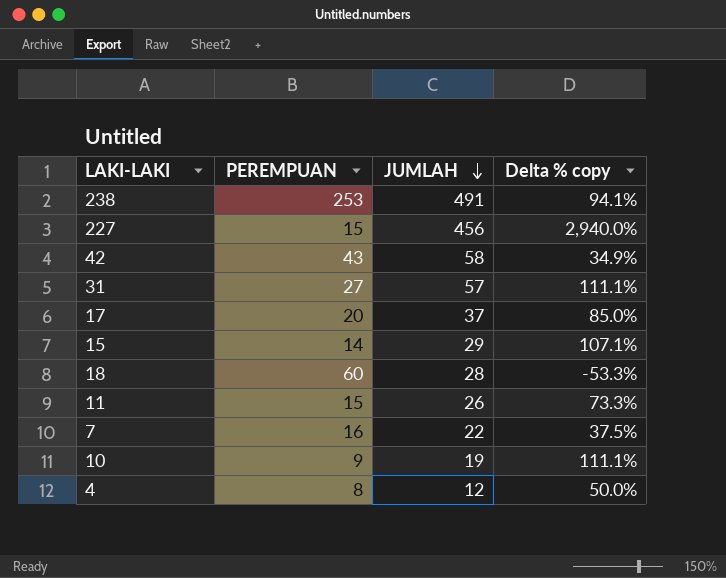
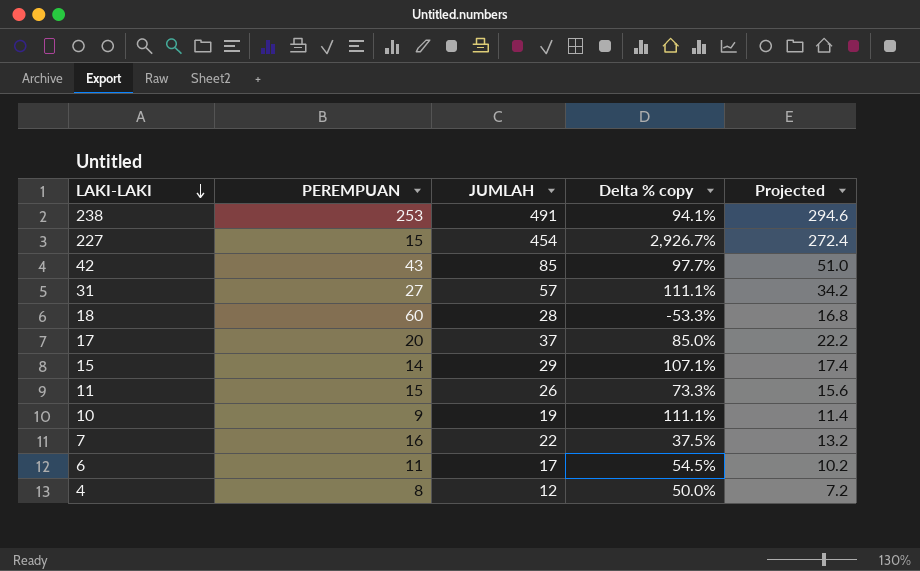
row order: JUMLAH descending -> LAKI-LAKI descending
column Projected | formula: none -> [JUMLAH] * 0.6
227 | JUMLAH: 456 -> 454
227 | Delta % copy: 2,940.0% -> 2,926.7%
42 | JUMLAH: 58 -> 85
42 | Delta % copy: 34.9% -> 97.7%
row 6: none -> 11 | 17 | 54.5% | 10.2

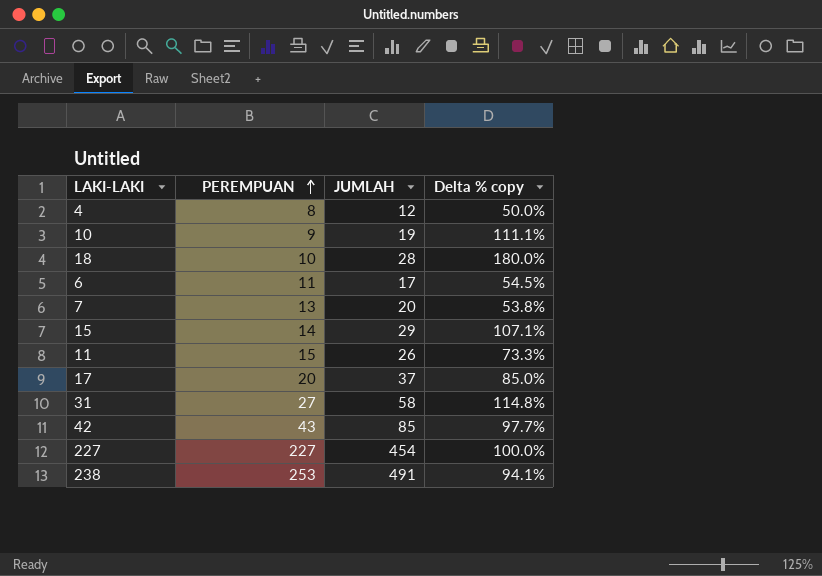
row order: LAKI-LAKI descending -> PEREMPUAN ascending
column Projected | formula: [JUMLAH] * 0.6 -> none
18 | PEREMPUAN: 60 -> 10
18 | Delta % copy: -53.3% -> 180.0%
7 | PEREMPUAN: 16 -> 13
7 | JUMLAH: 22 -> 20
7 | Delta % copy: 37.5% -> 53.8%
31 | JUMLAH: 57 -> 58
31 | Delta % copy: 111.1% -> 114.8%
227 | PEREMPUAN: 15 -> 227
227 | Delta % copy: 2,926.7% -> 100.0%

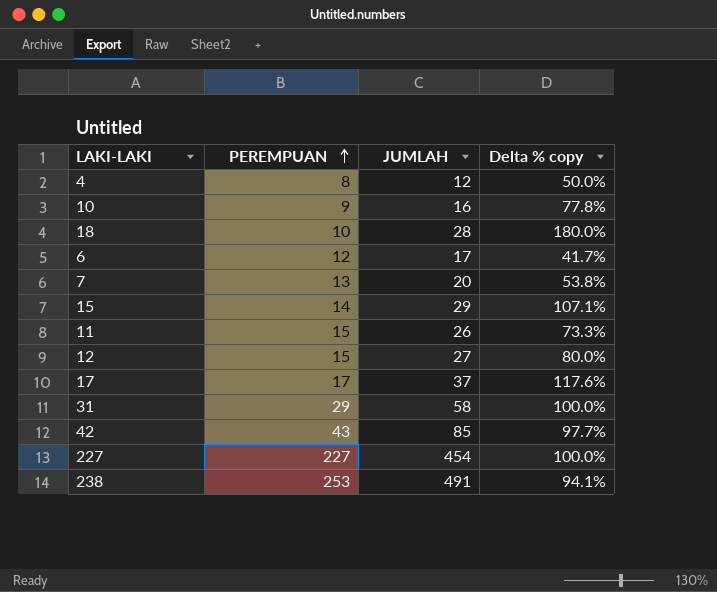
10 | JUMLAH: 19 -> 16
10 | Delta % copy: 111.1% -> 77.8%
6 | PEREMPUAN: 11 -> 12
6 | Delta % copy: 54.5% -> 41.7%
row 12: none -> 15 | 27 | 80.0%
17 | PEREMPUAN: 20 -> 17
17 | Delta % copy: 85.0% -> 117.6%
31 | PEREMPUAN: 27 -> 29
31 | Delta % copy: 114.8% -> 100.0%

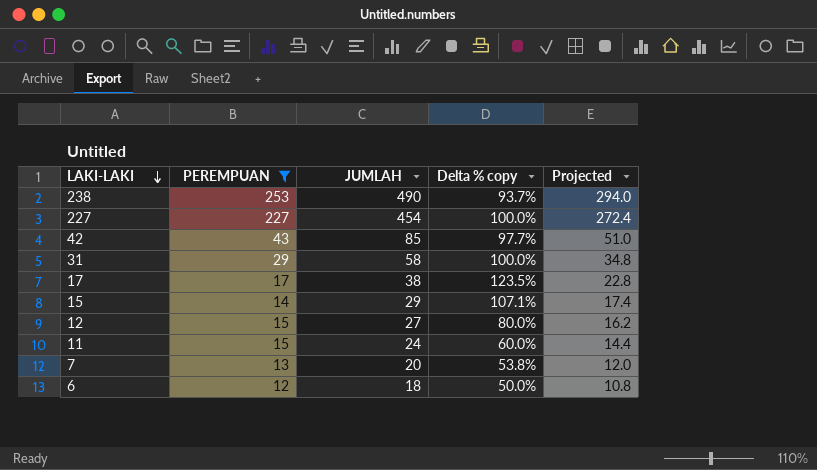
filter: none -> PEREMPUAN >= 12
row order: PEREMPUAN ascending -> LAKI-LAKI descending
column Projected | formula: none -> [JUMLAH] * 0.6
238 | JUMLAH: 491 -> 490
238 | Delta % copy: 94.1% -> 93.7%
17 | JUMLAH: 37 -> 38
17 | Delta % copy: 117.6% -> 123.5%
11 | JUMLAH: 26 -> 24
11 | Delta % copy: 73.3% -> 60.0%
6 | JUMLAH: 17 -> 18
6 | Delta % copy: 41.7% -> 50.0%

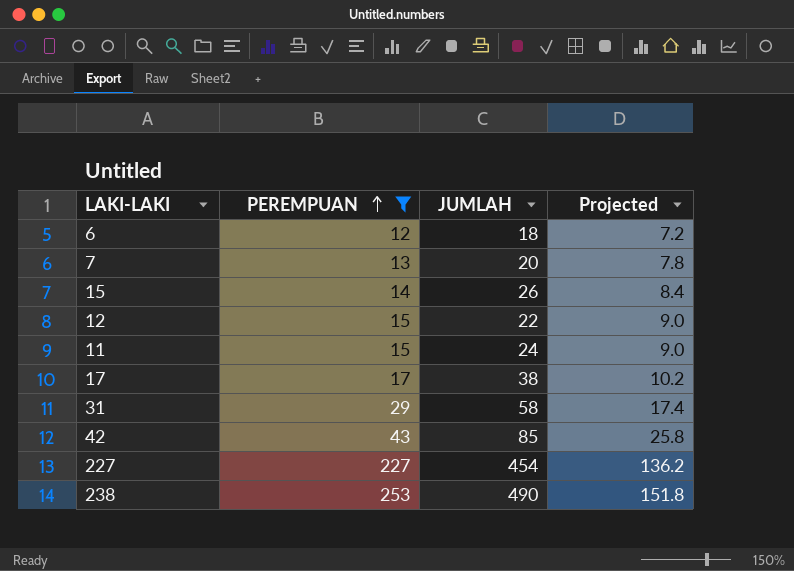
row order: LAKI-LAKI descending -> PEREMPUAN ascending
column Delta % copy | formula: ([JUMLAH] - [PEREMPUAN]) / [PEREMPUAN] -> none
column Projected | formula: [JUMLAH] * 0.6 -> [PEREMPUAN] * 0.6
15 | JUMLAH: 29 -> 26
12 | JUMLAH: 27 -> 22

